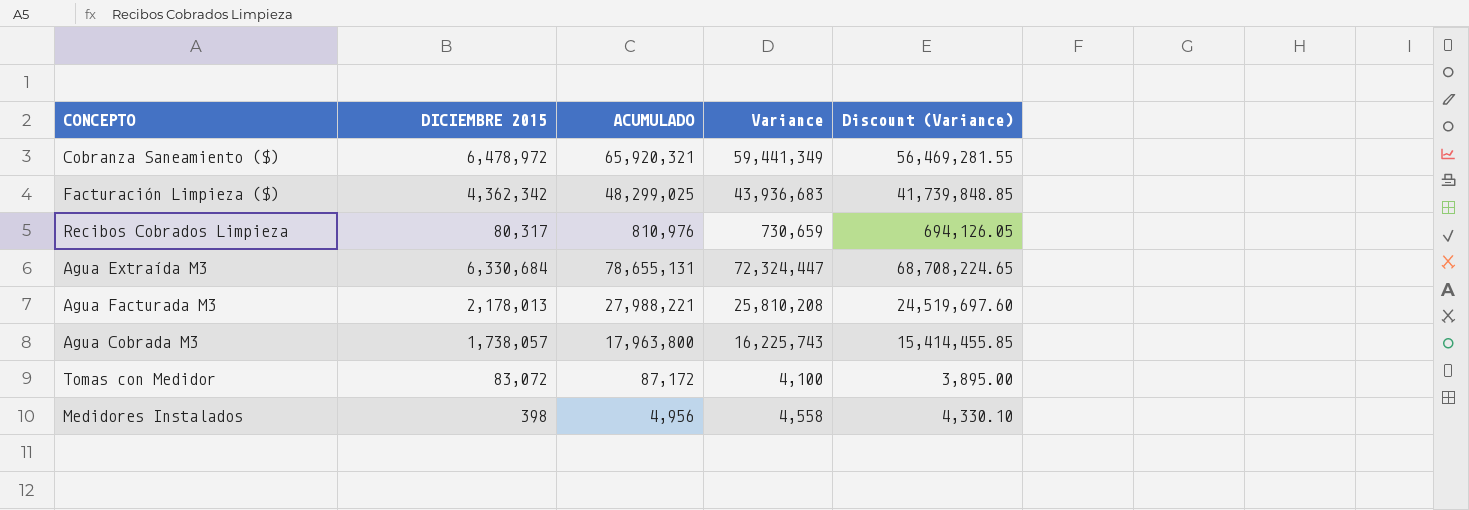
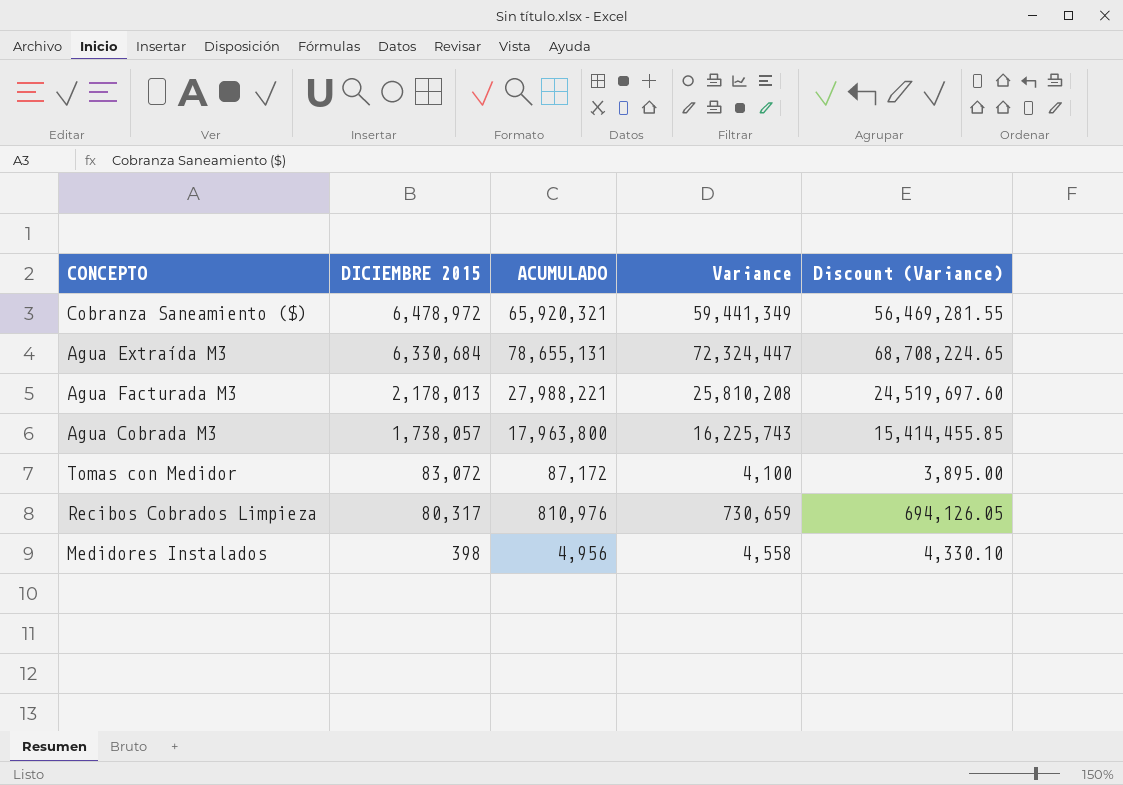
row order: none -> DICIEMBRE 2015 descending
row Facturación Limpieza ($): 4,362,342 | 48,299,025 | 43,936,683 | 41,739,848.85 -> none

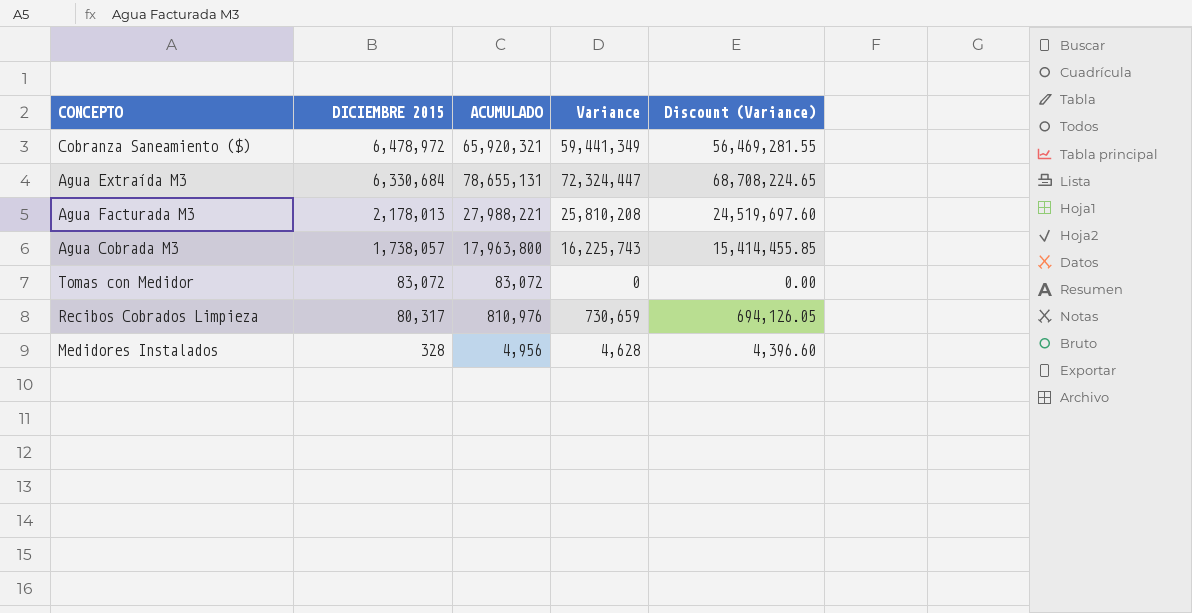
Tomas con Medidor | ACUMULADO: 87,172 -> 83,072
Tomas con Medidor | Variance: 4,100 -> 0
Tomas con Medidor | Discount (Variance): 3,895.00 -> 0.00
Medidores Instalados | DICIEMBRE 2015: 398 -> 328
Medidores Instalados | Variance: 4,558 -> 4,628
Medidores Instalados | Discount (Variance): 4,330.10 -> 4,396.60

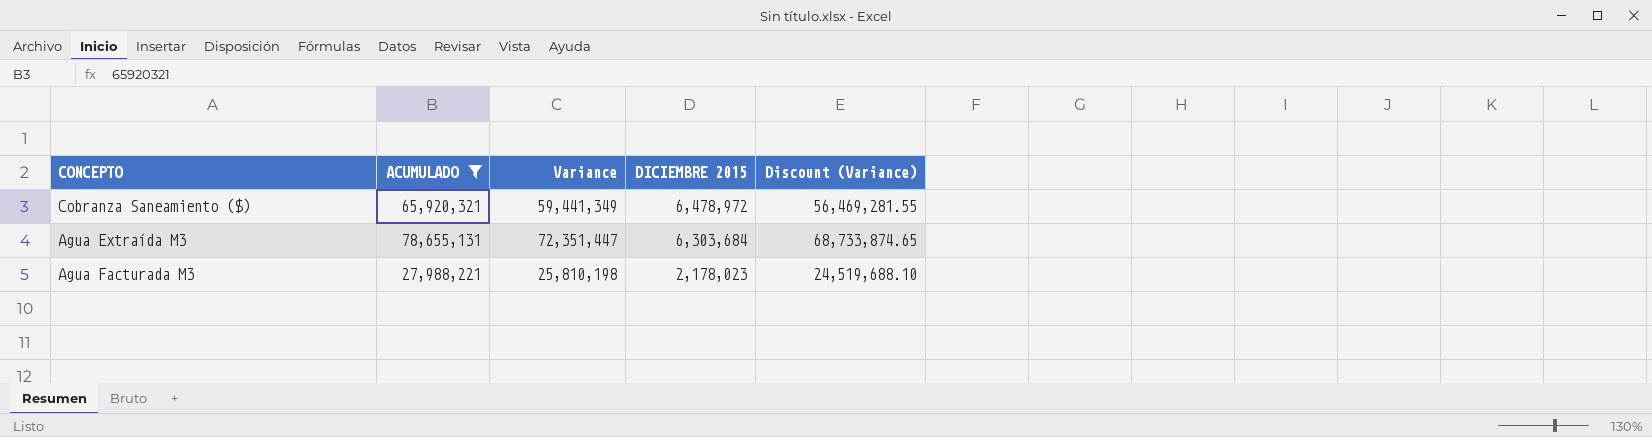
filter: none -> ACUMULADO >= 27,988,221
column DICIEMBRE 2015 | position: 2 -> 4
Agua Extraída M3 | Variance: 72,324,447 -> 72,351,447
Agua Extraída M3 | DICIEMBRE 2015: 6,330,684 -> 6,303,684
Agua Extraída M3 | Discount (Variance): 68,708,224.65 -> 68,733,874.65
Agua Facturada M3 | Variance: 25,810,208 -> 25,810,198
Agua Facturada M3 | DICIEMBRE 2015: 2,178,013 -> 2,178,023
Agua Facturada M3 | Discount (Variance): 24,519,697.60 -> 24,519,688.10

